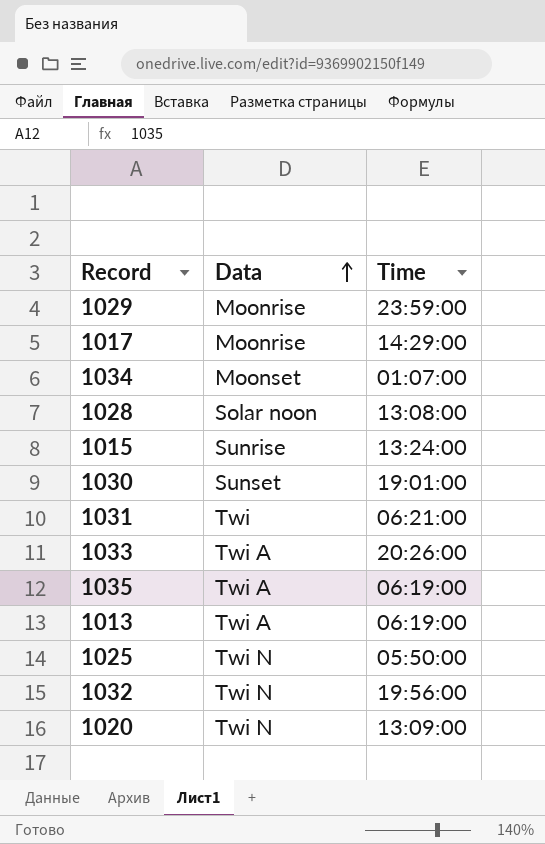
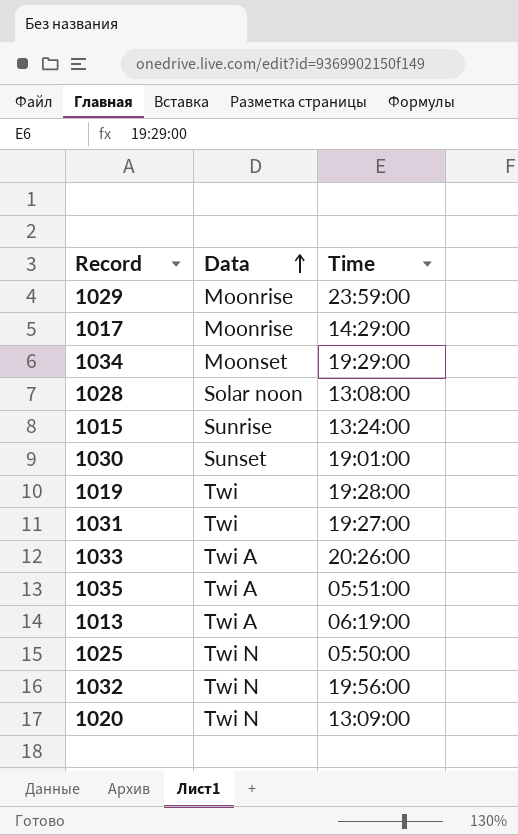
1034 | Time: 01:07:00 -> 19:29:00
row 1019: none -> Twi | 19:28:00
1031 | Time: 06:21:00 -> 19:27:00
1035 | Time: 06:19:00 -> 05:51:00

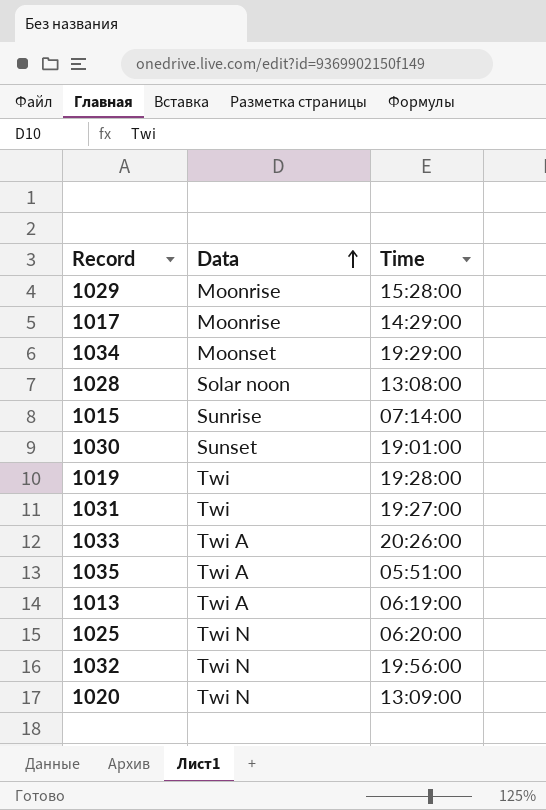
1029 | Time: 23:59:00 -> 15:28:00
1015 | Time: 13:24:00 -> 07:14:00
1025 | Time: 05:50:00 -> 06:20:00

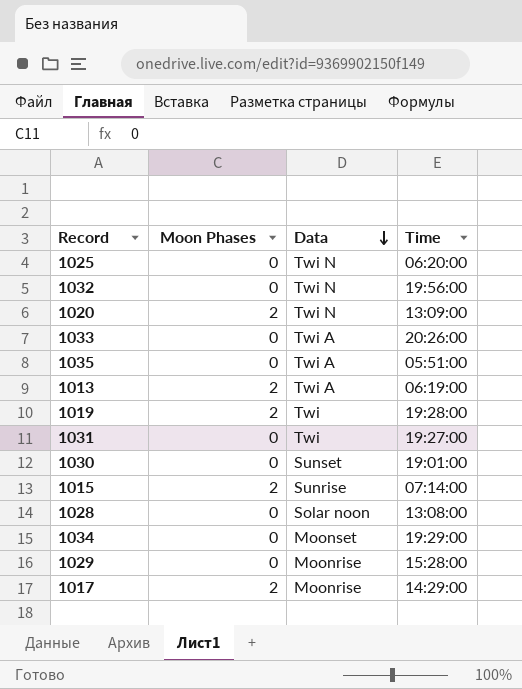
row order: Data ascending -> Data descending
column Moon Phases | position: none -> 2

